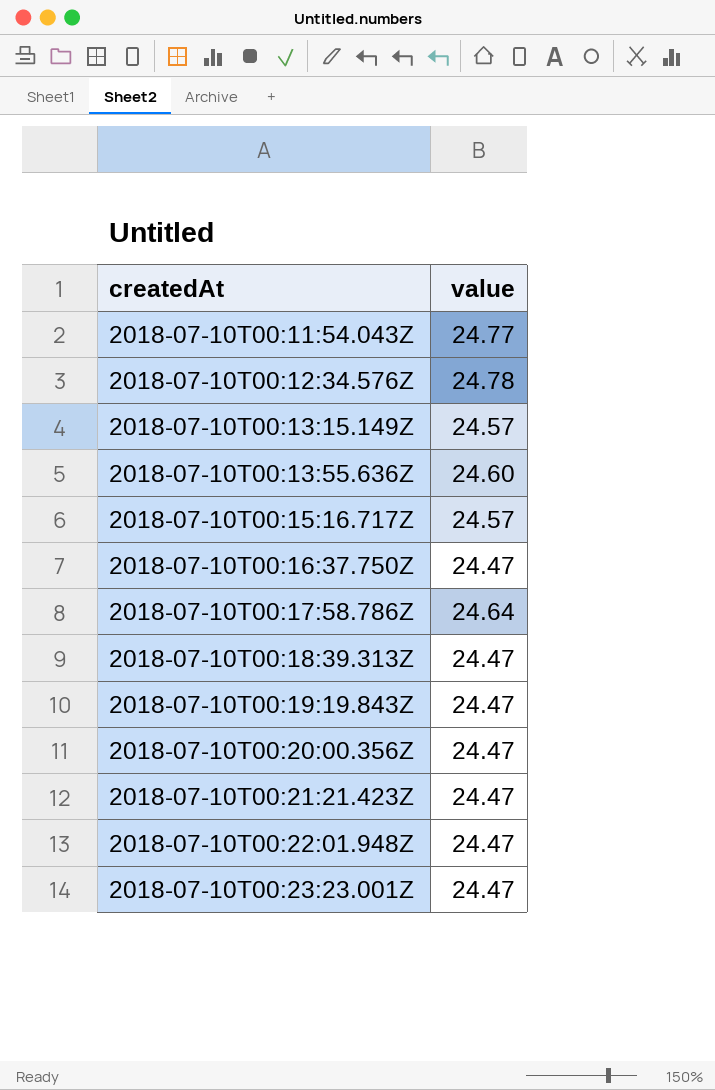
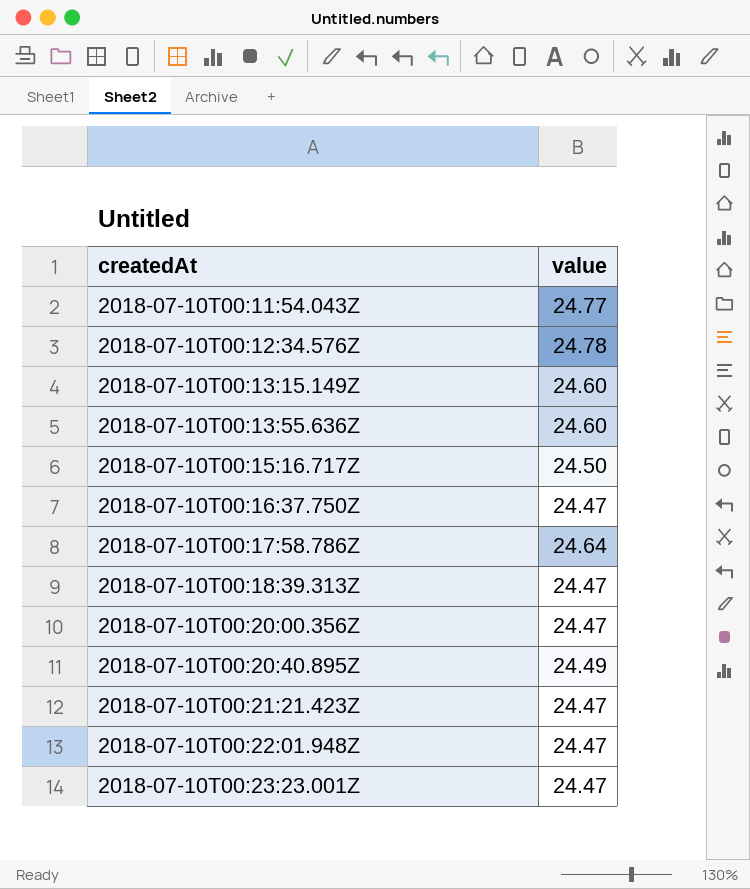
row 2018-07-10T00:19:19.843Z: 24.47 -> none
2018-07-10T00:13:15.149Z | value: 24.57 -> 24.60
2018-07-10T00:15:16.717Z | value: 24.57 -> 24.50
row 2018-07-10T00:20:40.895Z: none -> 24.49

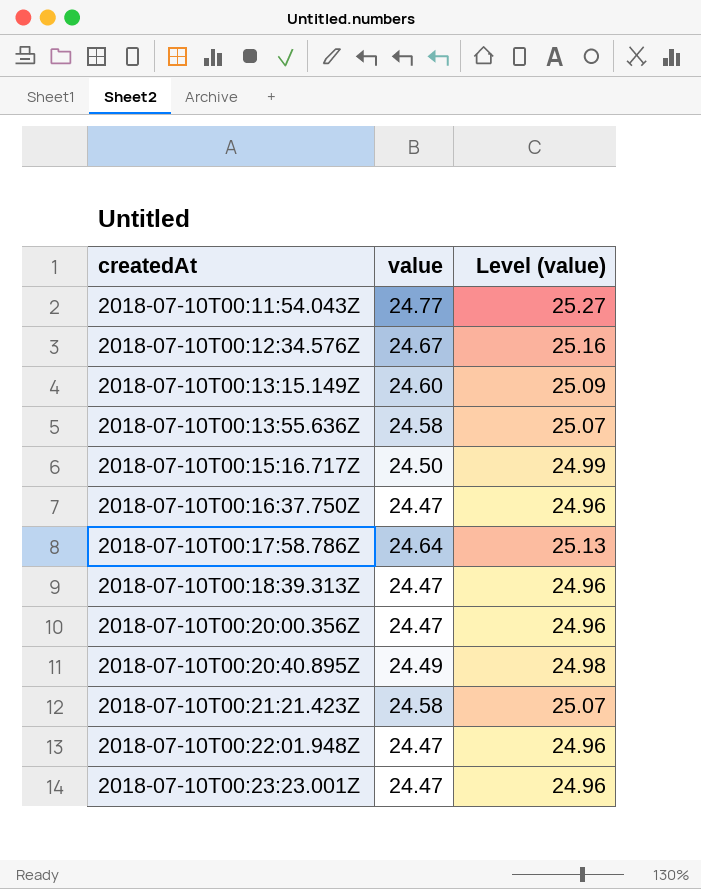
column Level (value) | formula: none -> [value] * 1.02
2018-07-10T00:12:34.576Z | value: 24.78 -> 24.67
2018-07-10T00:13:55.636Z | value: 24.60 -> 24.58
2018-07-10T00:21:21.423Z | value: 24.47 -> 24.58

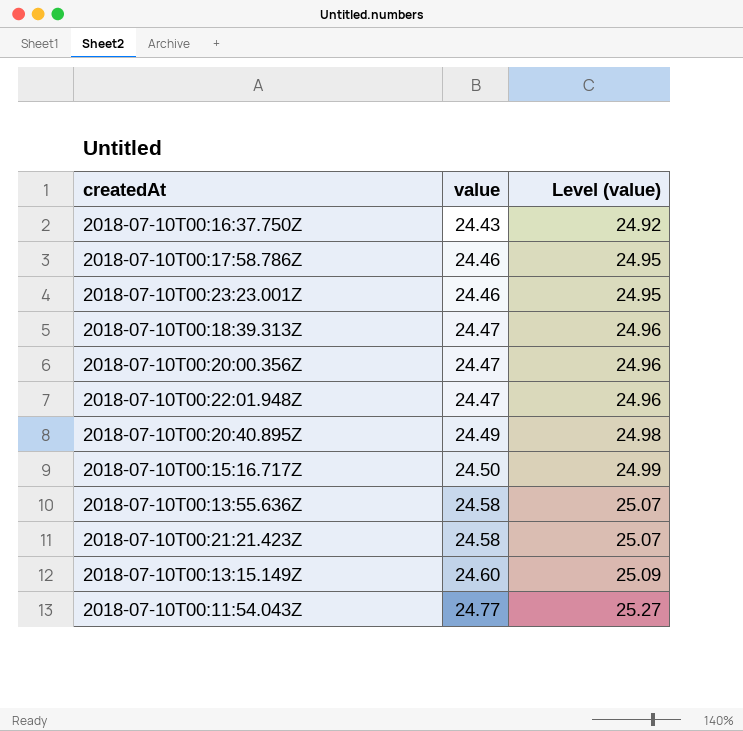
row order: createdAt ascending -> value ascending
row 2018-07-10T00:12:34.576Z: 24.67 | 25.16 -> none
2018-07-10T00:16:37.750Z | value: 24.47 -> 24.43
2018-07-10T00:16:37.750Z | Level (value): 24.96 -> 24.92
2018-07-10T00:17:58.786Z | value: 24.64 -> 24.46
2018-07-10T00:17:58.786Z | Level (value): 25.13 -> 24.95
2018-07-10T00:23:23.001Z | value: 24.47 -> 24.46
2018-07-10T00:23:23.001Z | Level (value): 24.96 -> 24.95

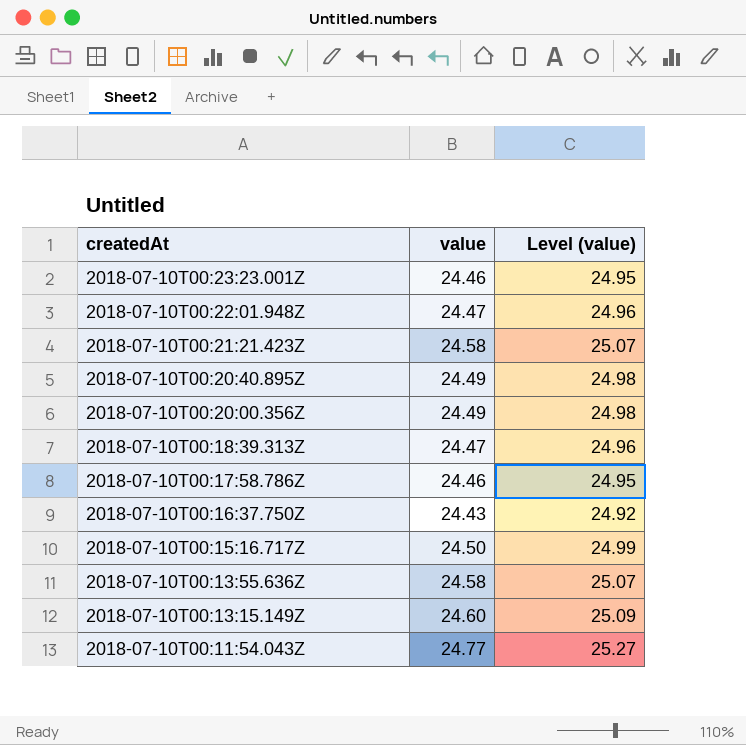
row order: value ascending -> createdAt descending
2018-07-10T00:20:00.356Z | value: 24.47 -> 24.49
2018-07-10T00:20:00.356Z | Level (value): 24.96 -> 24.98

